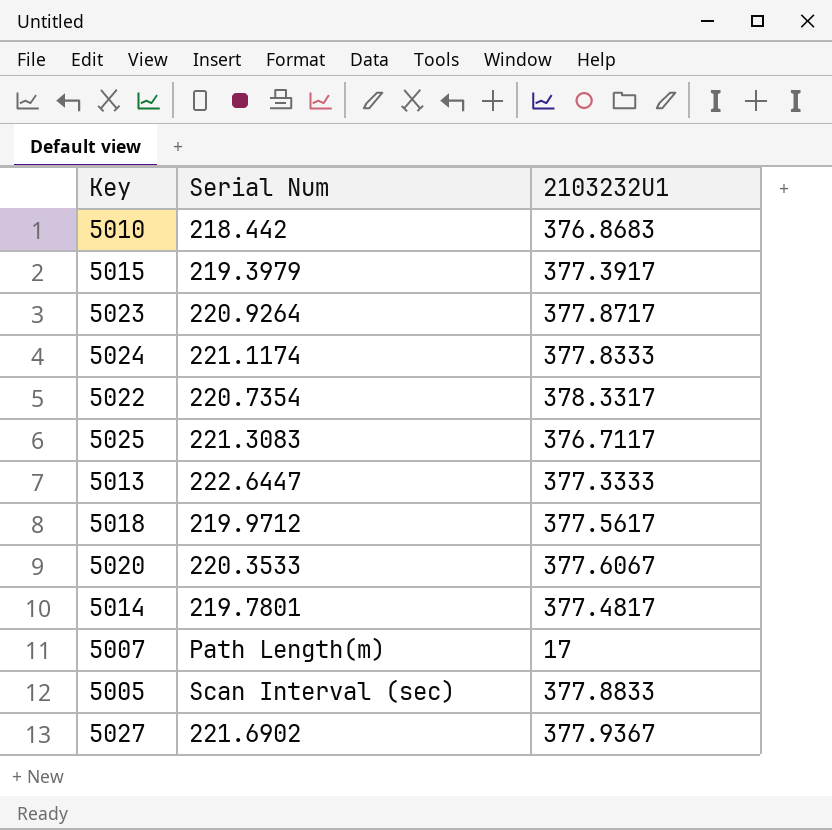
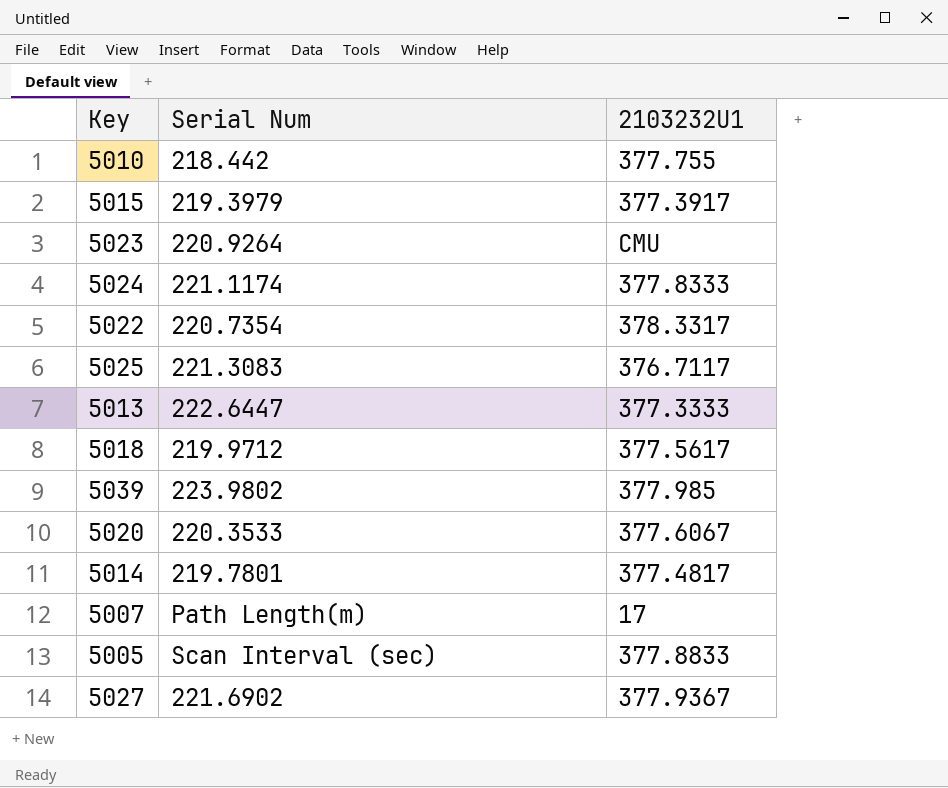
5010 | 2103232U1: 376.8683 -> 377.755
5023 | 2103232U1: 377.8717 -> CMU
row 5039: none -> 223.9802 | 377.985

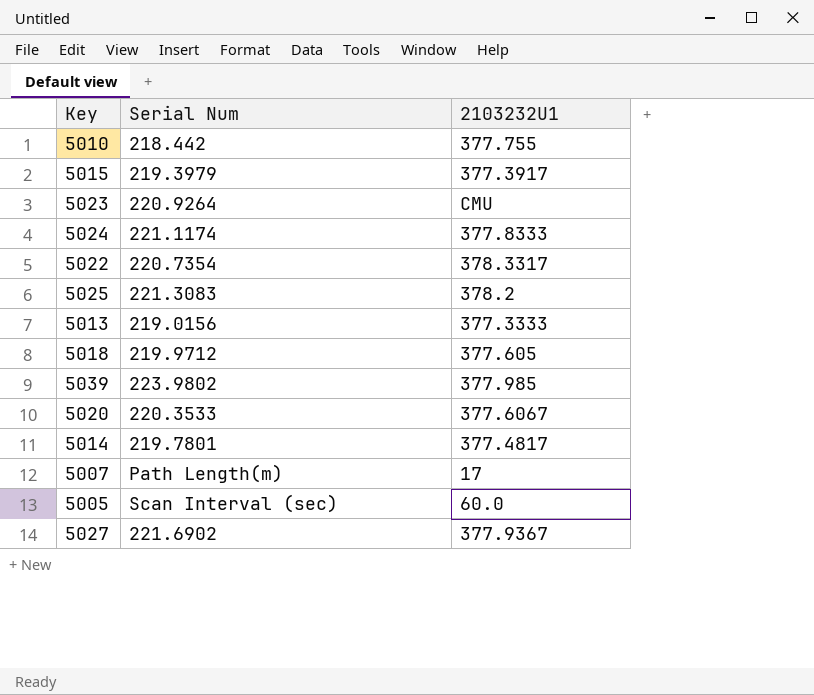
5025 | 2103232U1: 376.7117 -> 378.2
5013 | Serial Num: 222.6447 -> 219.0156
5018 | 2103232U1: 377.5617 -> 377.605
5005 | 2103232U1: 377.8833 -> 60.0

